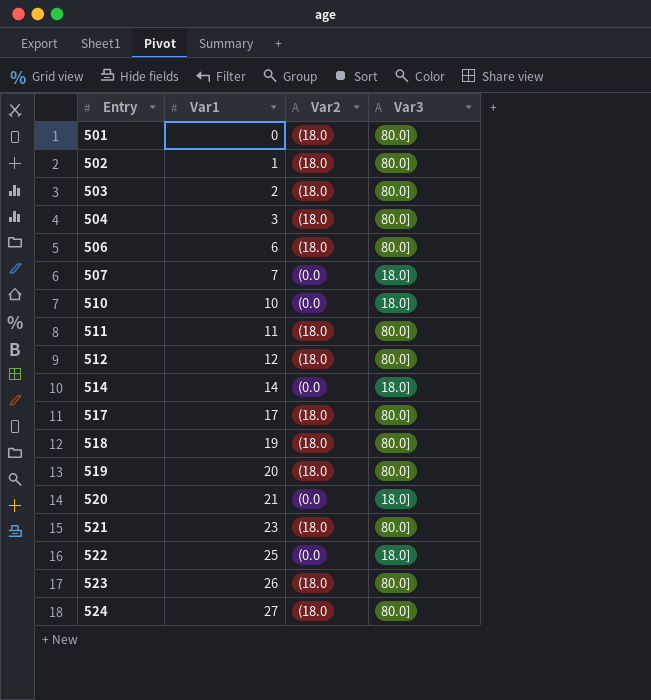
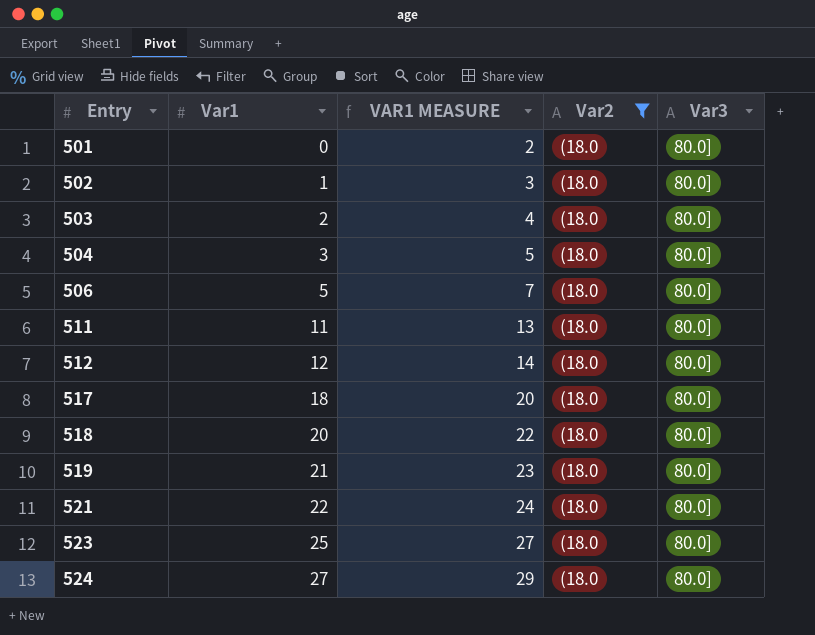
filter: none -> Var2 = (18.0
column VAR1 MEASURE | formula: none -> [Var1] + 2
506 | Var1: 6 -> 5
517 | Var1: 17 -> 18
518 | Var1: 19 -> 20
519 | Var1: 20 -> 21
521 | Var1: 23 -> 22
523 | Var1: 26 -> 25

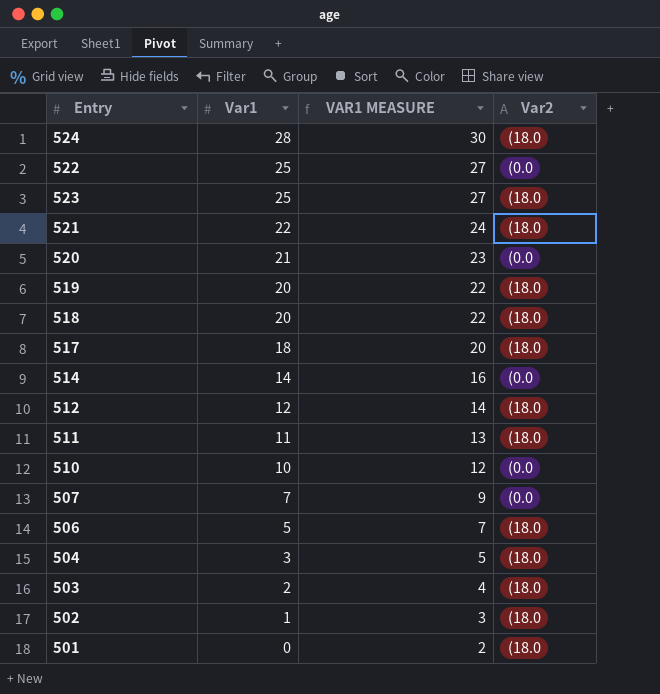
filter: Var2 = (18.0 -> none
row order: Entry ascending -> Var1 descending
column Var3 | position: 5 -> none
524 | Var1: 27 -> 28
524 | VAR1 MEASURE: 29 -> 30
519 | Var1: 21 -> 20
519 | VAR1 MEASURE: 23 -> 22

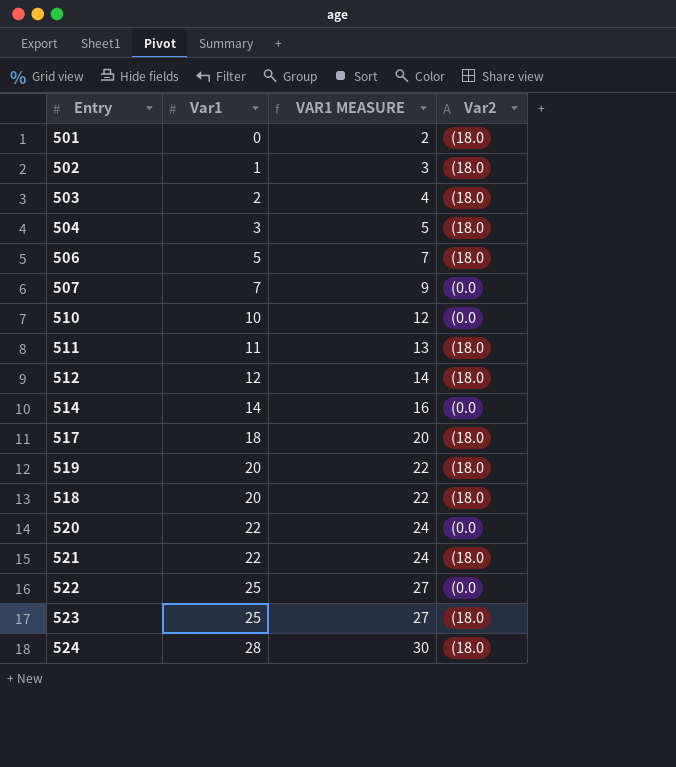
row order: Var1 descending -> Var1 ascending
520 | Var1: 21 -> 22
520 | VAR1 MEASURE: 23 -> 24

